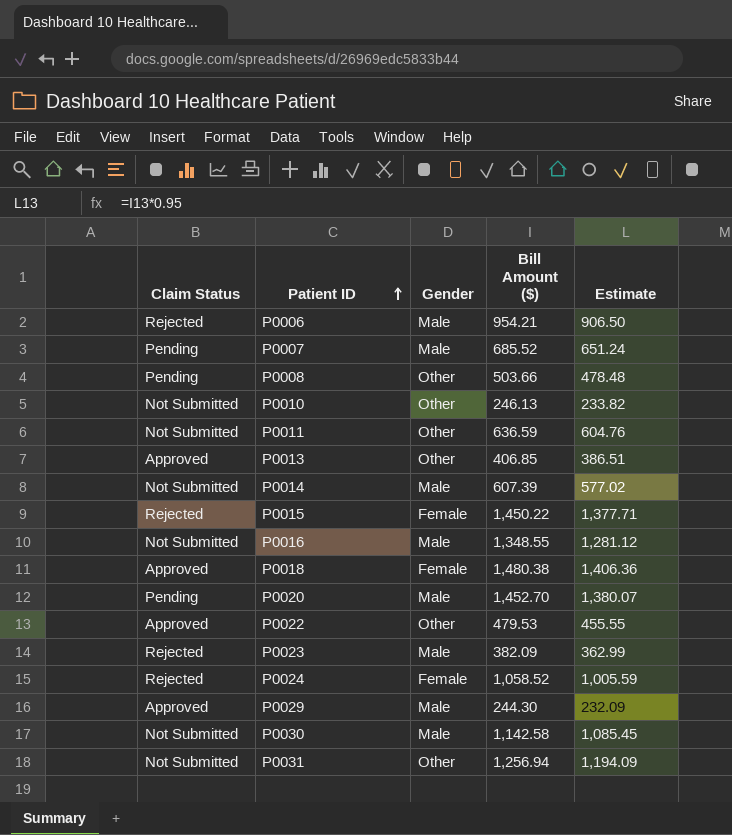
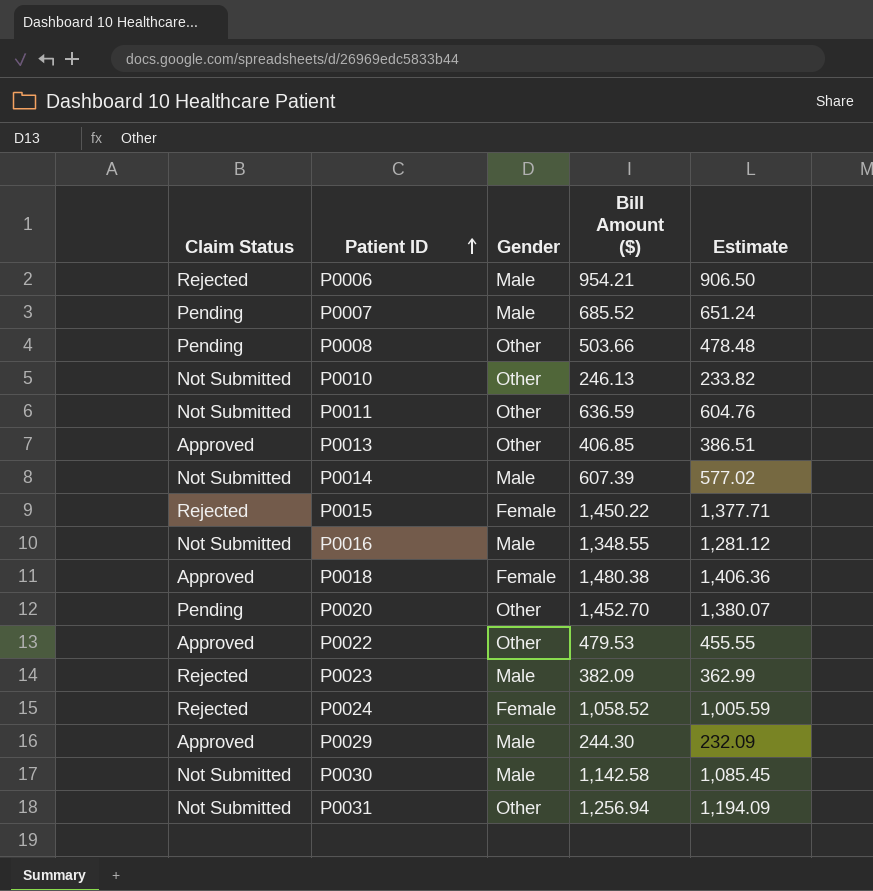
P0020 | Gender: Male -> Other

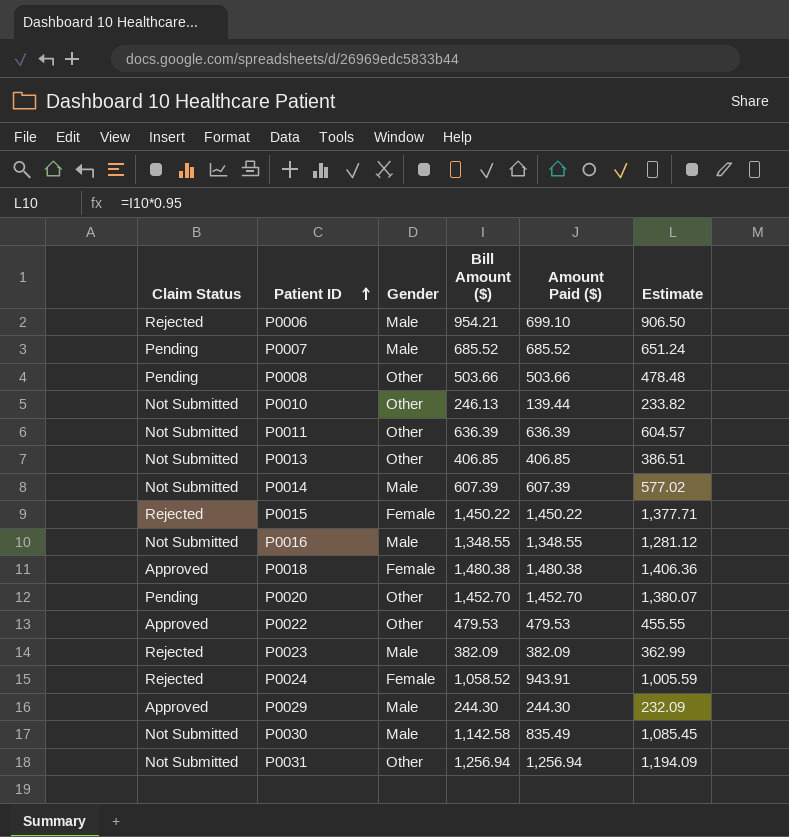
column Amount Paid ($) | position: none -> 5
P0011 | Bill Amount ($): 636.59 -> 636.39
P0011 | Estimate: 604.76 -> 604.57
P0013 | Claim Status: Approved -> Not Submitted

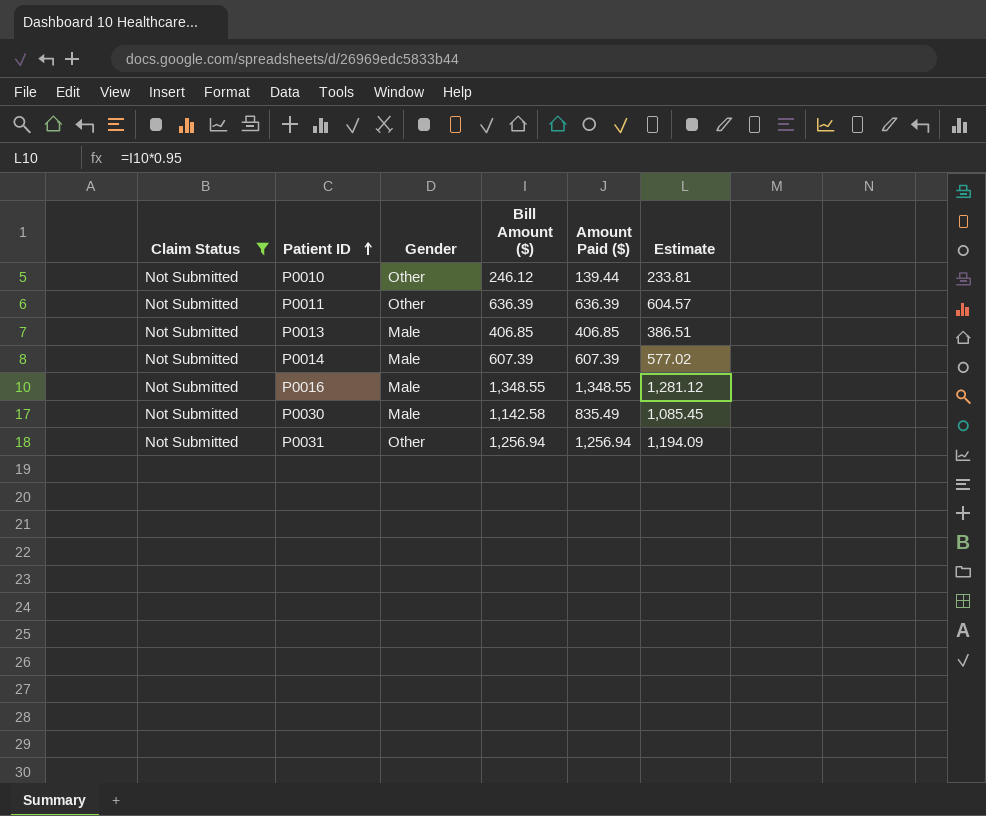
filter: none -> Claim Status = Not Submitted
P0010 | Bill Amount ($): 246.13 -> 246.12
P0010 | Estimate: 233.82 -> 233.81
P0013 | Gender: Other -> Male

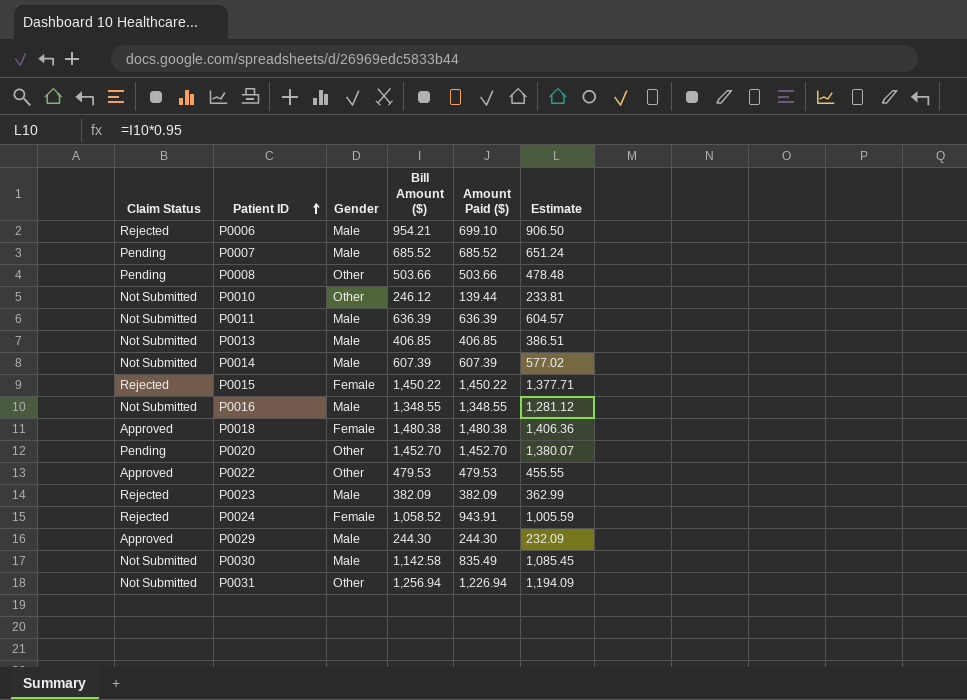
filter: Claim Status = Not Submitted -> none
P0011 | Gender: Other -> Male
P0031 | Amount Paid ($): 1,256.94 -> 1,226.94

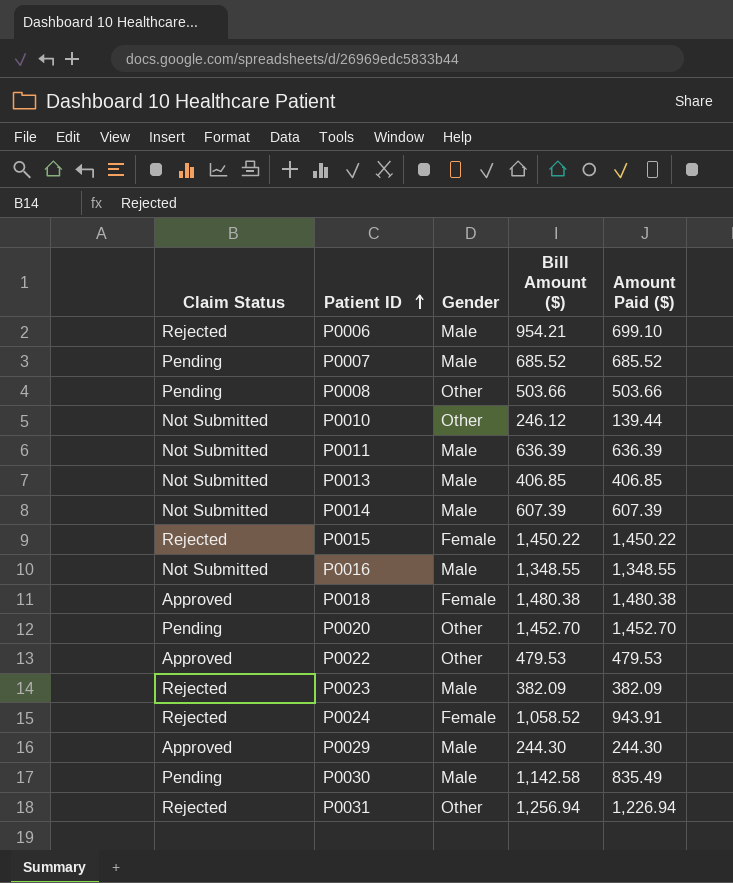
column Estimate | formula: [Bill Amount ($)] * 0.95 -> none
P0030 | Claim Status: Not Submitted -> Pending
P0031 | Claim Status: Not Submitted -> Rejected

